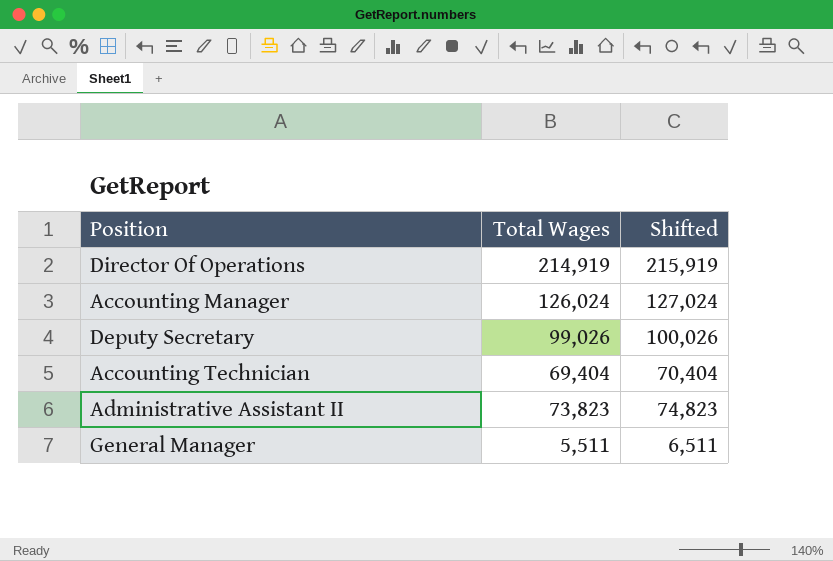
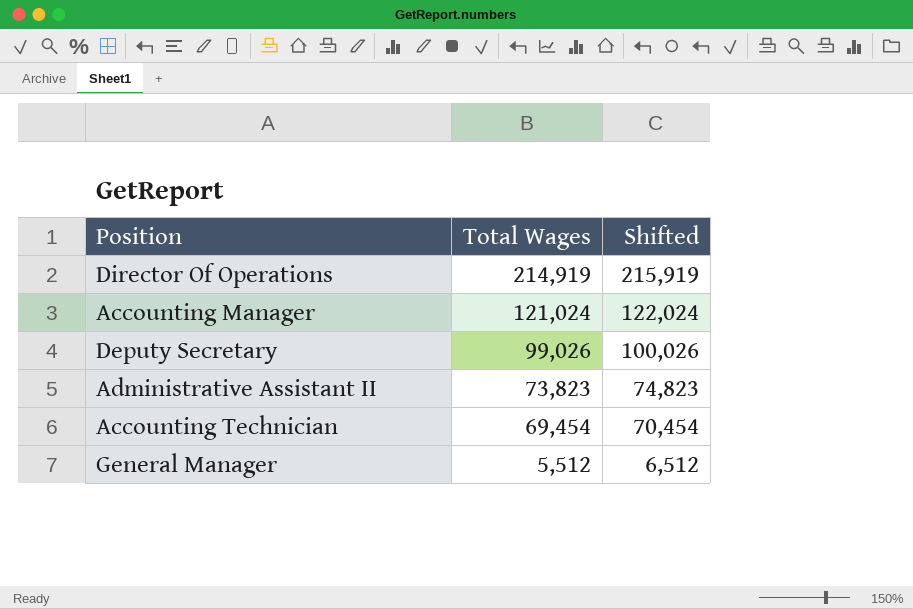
row order: none -> Total Wages descending
Accounting Manager | Total Wages: 126,024 -> 121,024
Accounting Manager | Shifted: 127,024 -> 122,024
Accounting Technician | Total Wages: 69,404 -> 69,454
Accounting Technician | Shifted: 70,404 -> 70,454
General Manager | Total Wages: 5,511 -> 5,512
General Manager | Shifted: 6,511 -> 6,512

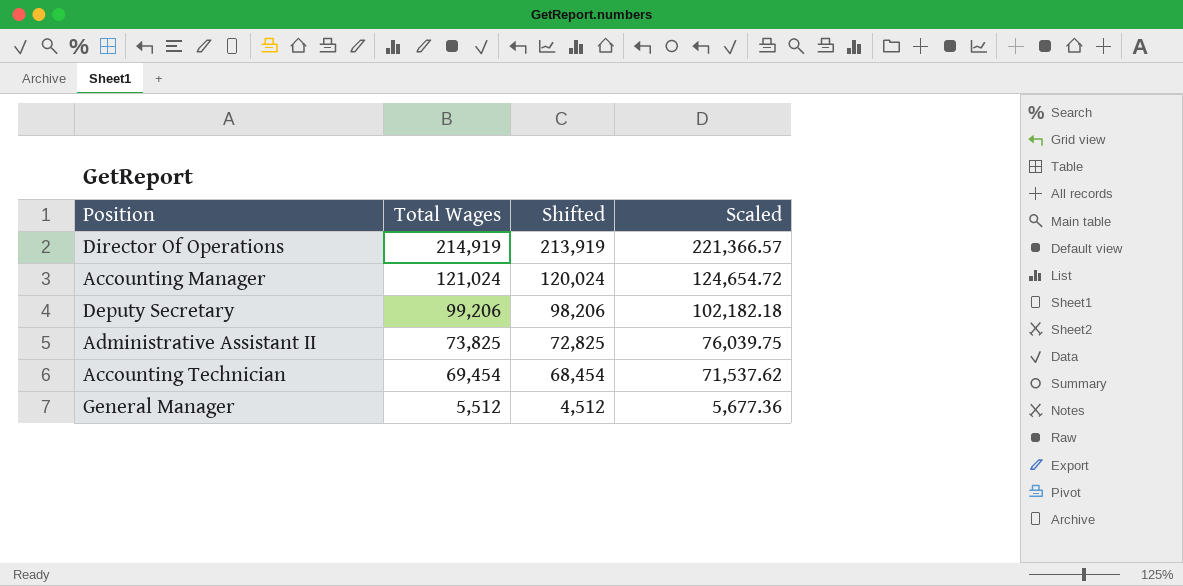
column Shifted | formula: [Total Wages] + 1000 -> [Total Wages] - 1000
column Scaled | formula: none -> [Total Wages] * 1.03
Deputy Secretary | Total Wages: 99,026 -> 99,206
Administrative Assistant II | Total Wages: 73,823 -> 73,825

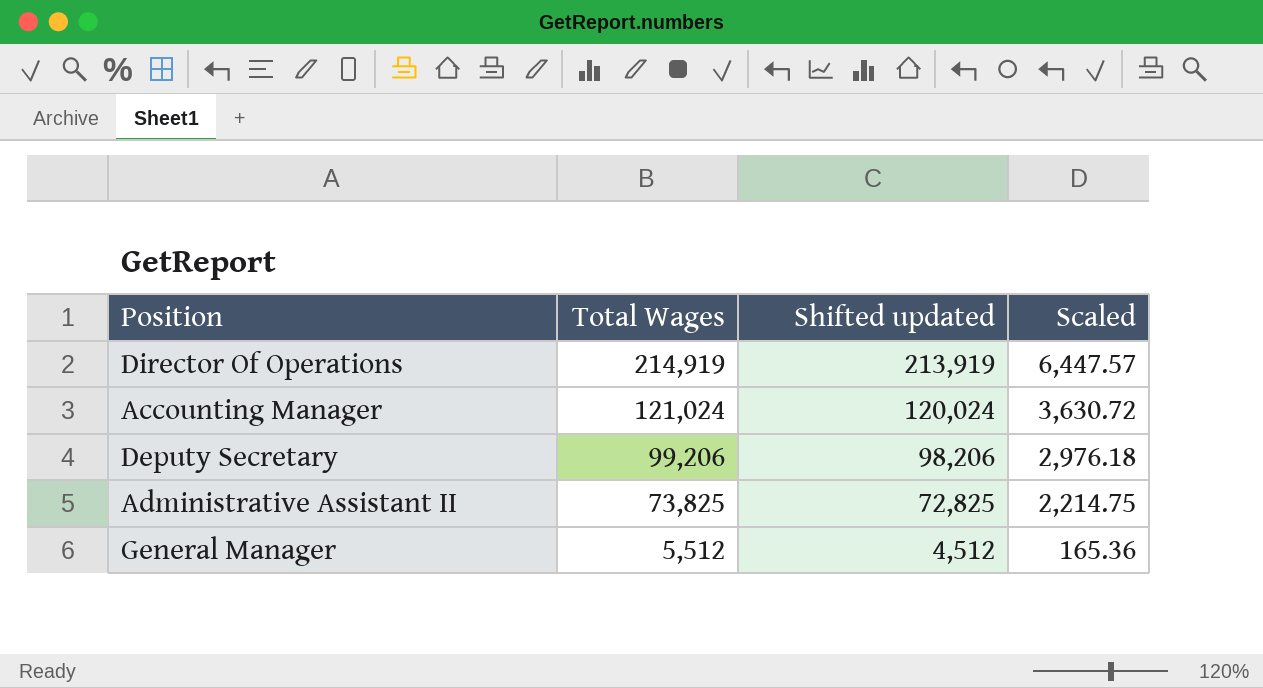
column name: Shifted -> Shifted updated
column Scaled | formula: [Total Wages] * 1.03 -> [Total Wages] * 0.03
row Accounting Technician: 69,454 | 68,454 | 71,537.62 -> none

